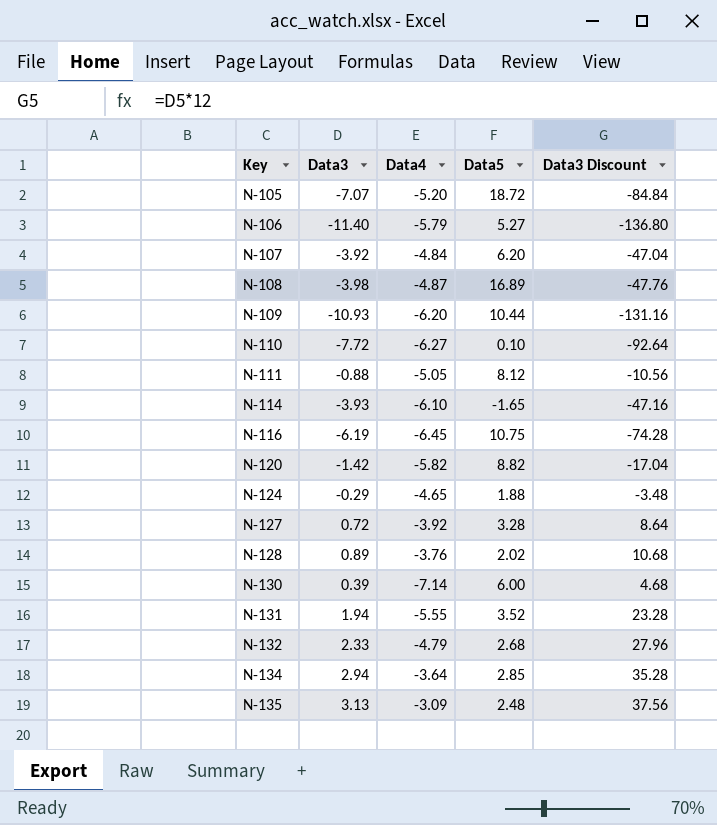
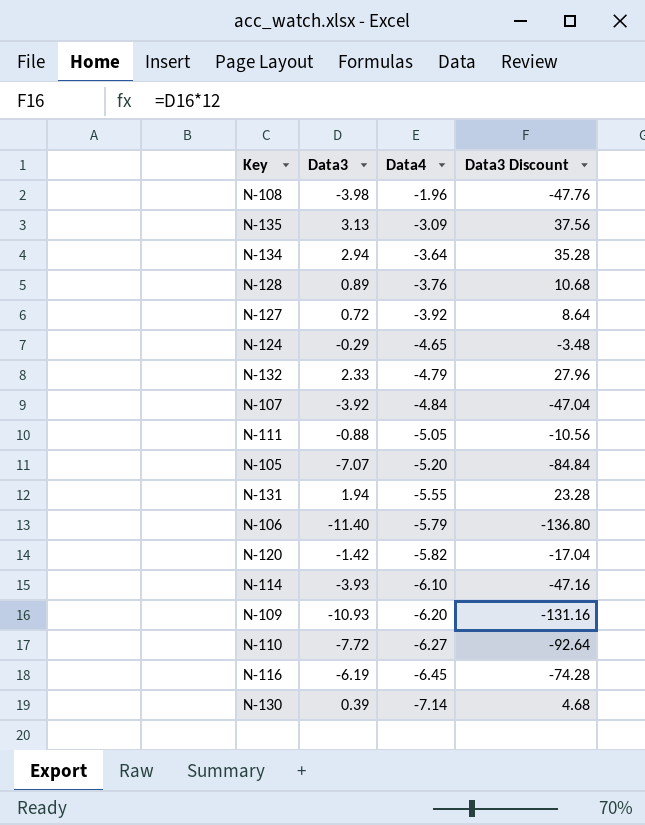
row order: Key ascending -> Data4 descending
column Data5 | position: 4 -> none
N-108 | Data4: -4.87 -> -1.96

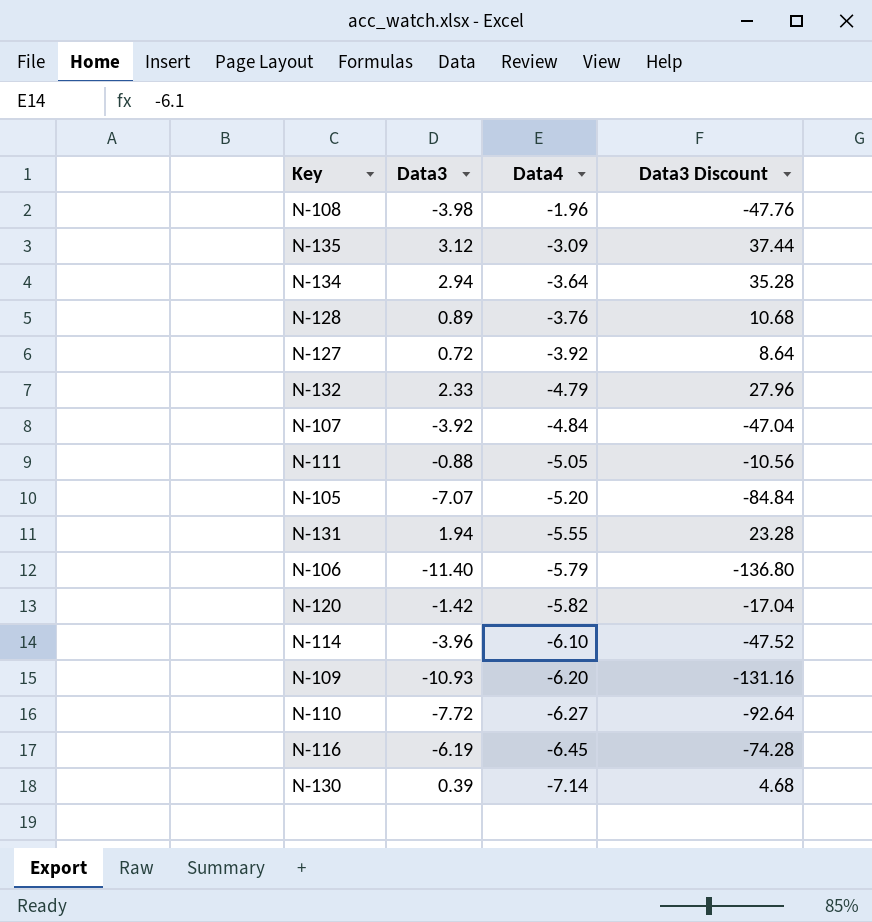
row N-124: -0.29 | -4.65 | -3.48 -> none
N-135 | Data3: 3.13 -> 3.12
N-135 | Data3 Discount: 37.56 -> 37.44
N-114 | Data3: -3.93 -> -3.96
N-114 | Data3 Discount: -47.16 -> -47.52

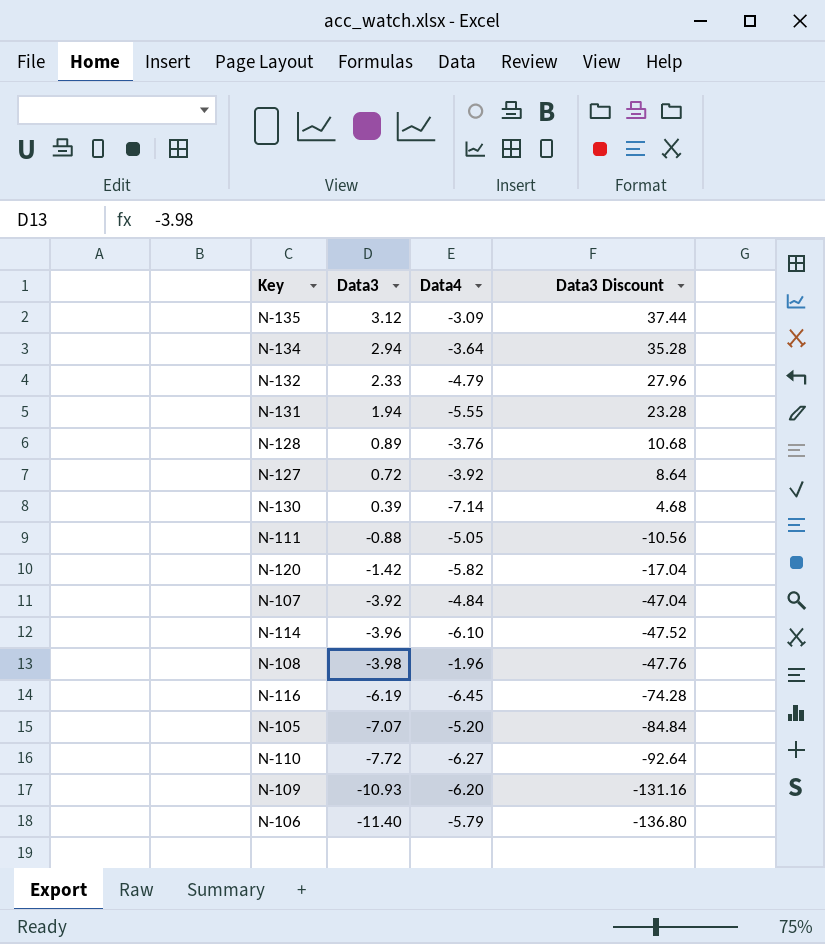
row order: Data4 descending -> Data3 descending

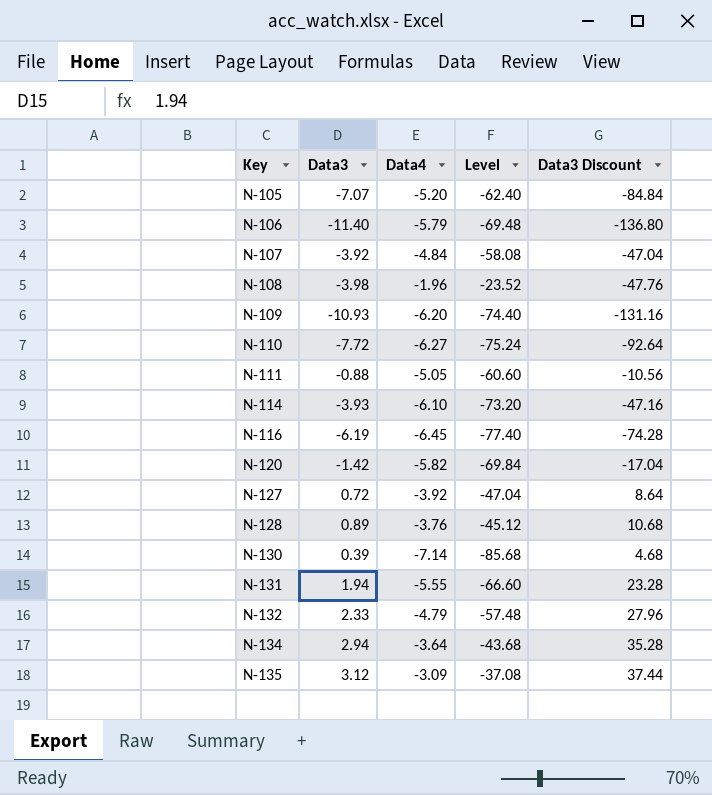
row order: Data3 descending -> Key ascending
column Level | formula: none -> [Data4] * 12
N-114 | Data3: -3.96 -> -3.93
N-114 | Data3 Discount: -47.52 -> -47.16

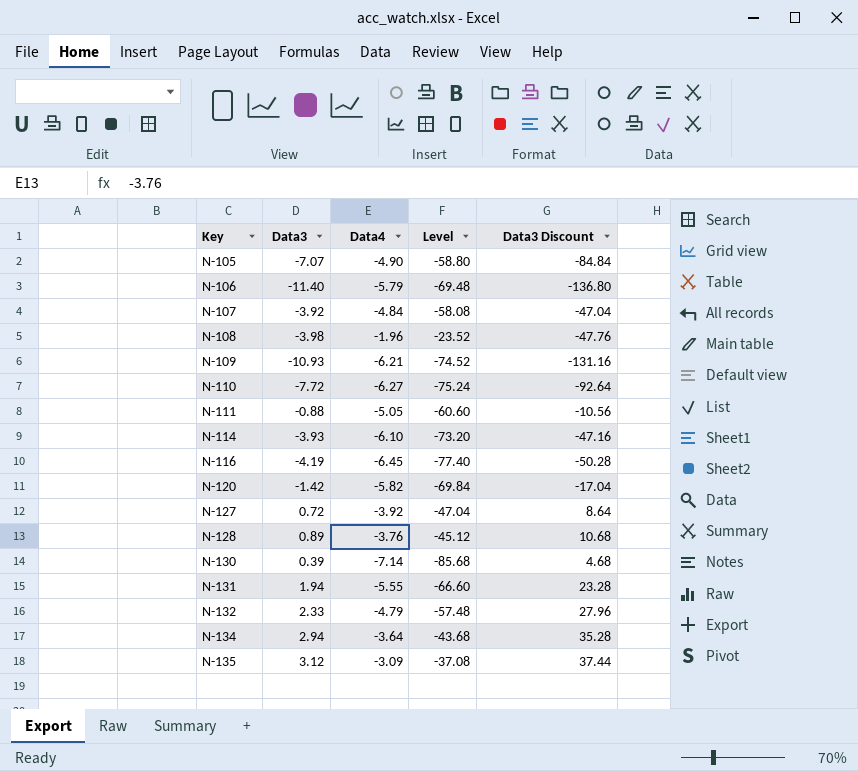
N-105 | Data4: -5.20 -> -4.90
N-105 | Level: -62.40 -> -58.80
N-109 | Data4: -6.20 -> -6.21
N-109 | Level: -74.40 -> -74.52
N-116 | Data3: -6.19 -> -4.19
N-116 | Data3 Discount: -74.28 -> -50.28

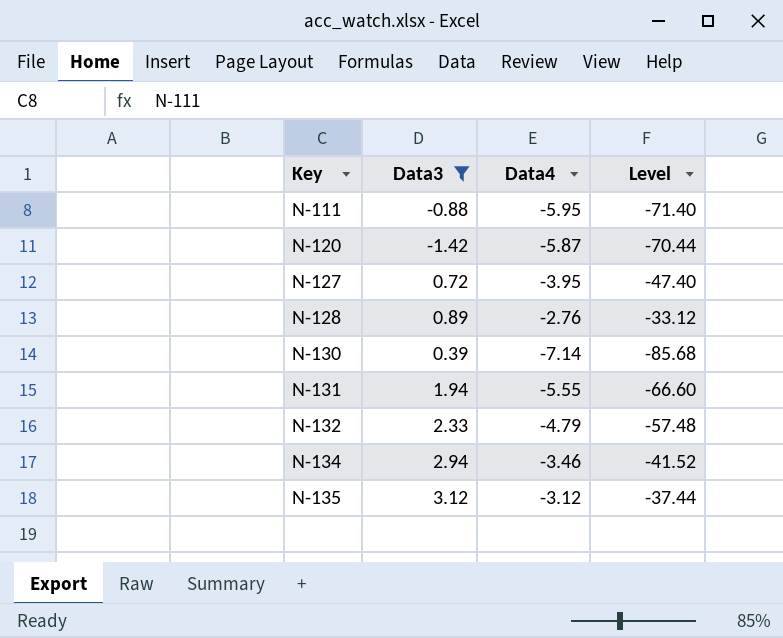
filter: none -> Data3 >= -1.42
column Data3 Discount | formula: [Data3] * 12 -> none
N-111 | Data4: -5.05 -> -5.95
N-111 | Level: -60.60 -> -71.40
N-120 | Data4: -5.82 -> -5.87
N-120 | Level: -69.84 -> -70.44
N-127 | Data4: -3.92 -> -3.95
N-127 | Level: -47.04 -> -47.40
N-128 | Data4: -3.76 -> -2.76
N-128 | Level: -45.12 -> -33.12
N-134 | Data4: -3.64 -> -3.46
N-134 | Level: -43.68 -> -41.52
N-135 | Data4: -3.09 -> -3.12
N-135 | Level: -37.08 -> -37.44

